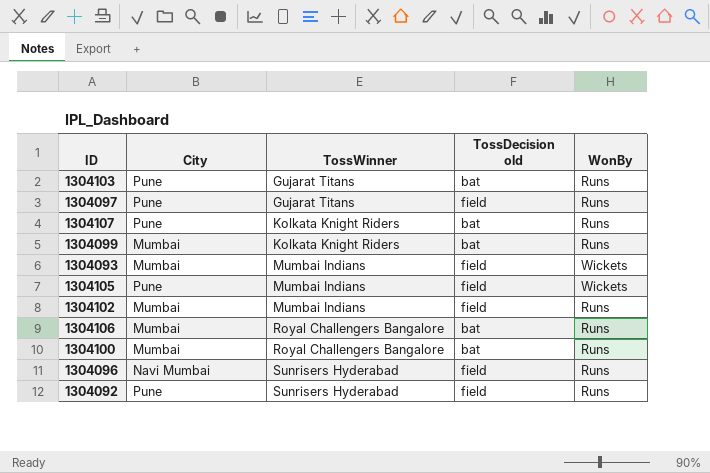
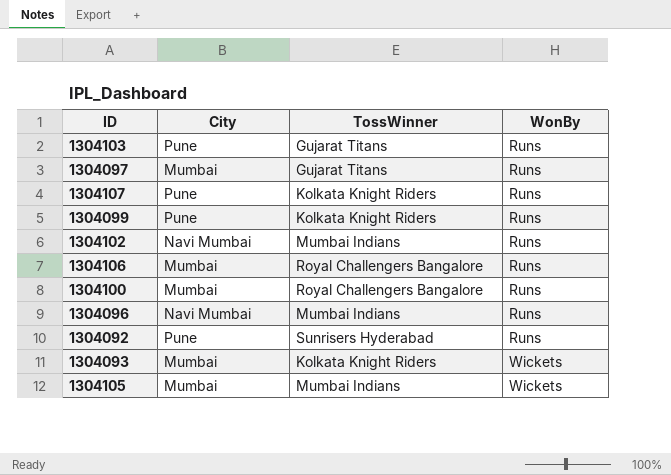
row order: TossWinner ascending -> WonBy ascending
column TossDecision old | position: 4 -> none
1304097 | City: Pune -> Mumbai
1304099 | City: Mumbai -> Pune
1304102 | City: Mumbai -> Navi Mumbai
1304096 | TossWinner: Sunrisers Hyderabad -> Mumbai Indians
1304093 | TossWinner: Mumbai Indians -> Kolkata Knight Riders
1304105 | City: Pune -> Mumbai

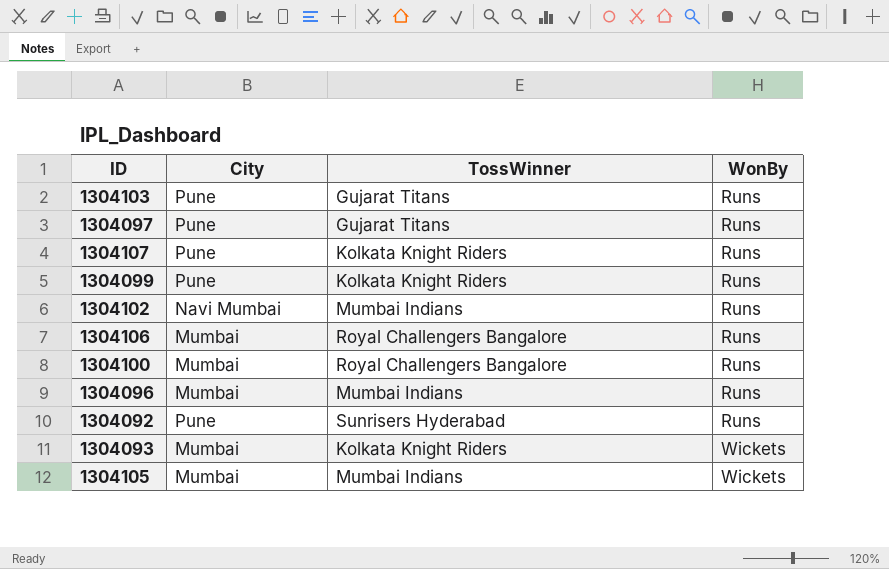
1304097 | City: Mumbai -> Pune
1304096 | City: Navi Mumbai -> Mumbai

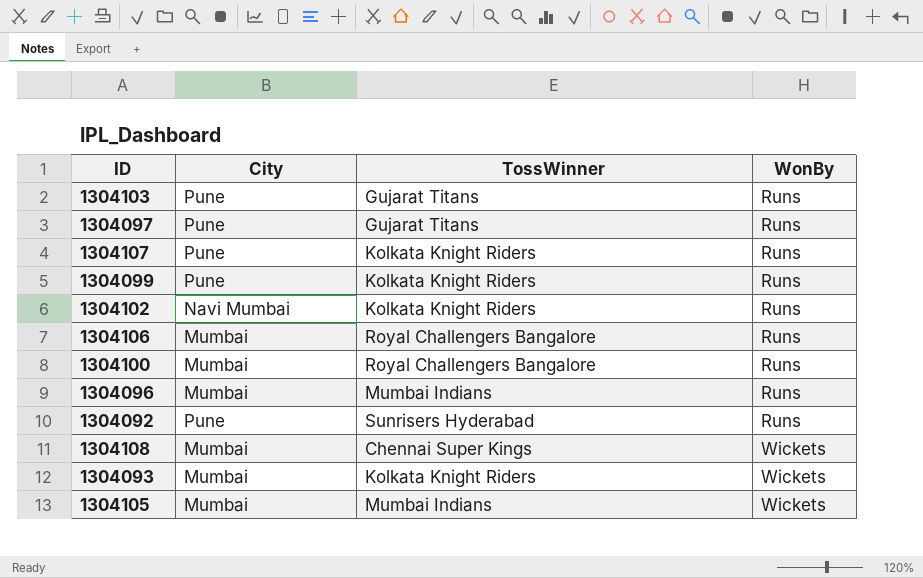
1304102 | TossWinner: Mumbai Indians -> Kolkata Knight Riders
row 1304108: none -> Mumbai | Chennai Super Kings | Wickets

